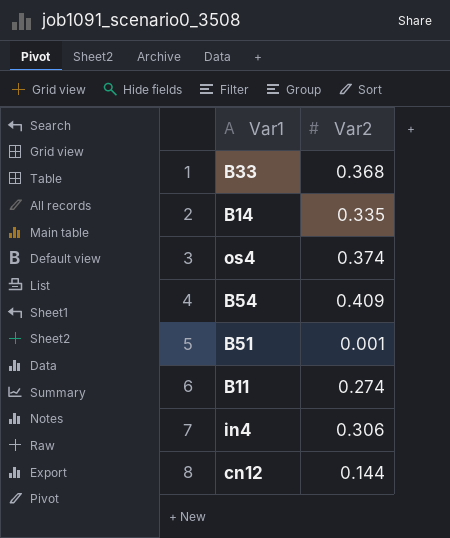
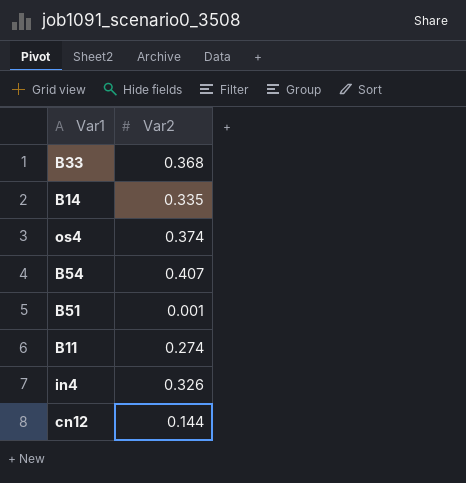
B54 | Var2: 0.409 -> 0.407
in4 | Var2: 0.306 -> 0.326

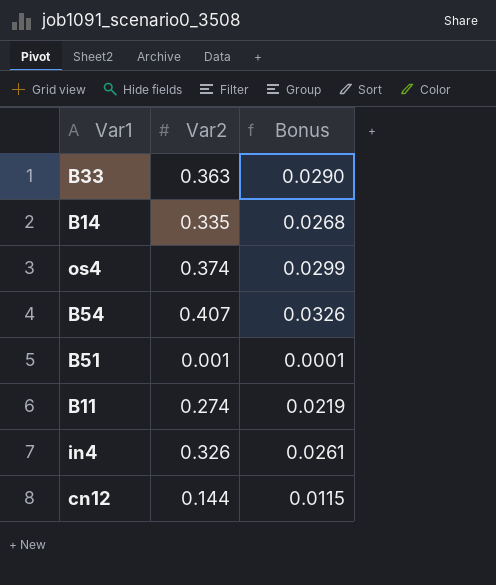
column Bonus | formula: none -> [Var2] * 0.08
B33 | Var2: 0.368 -> 0.363

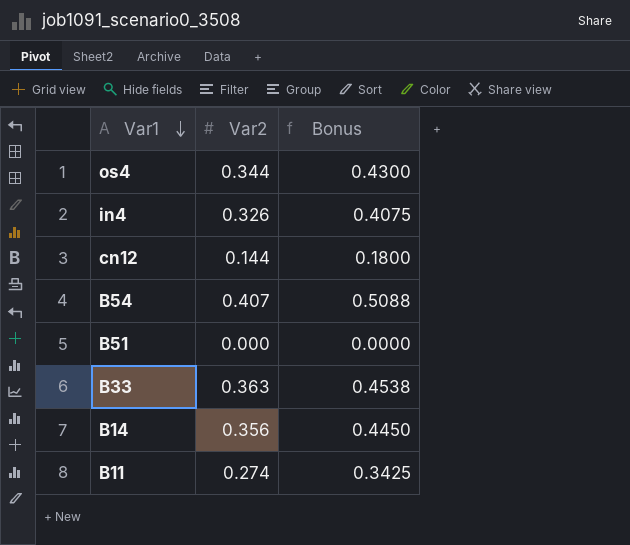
row order: none -> Var1 descending
column Bonus | formula: [Var2] * 0.08 -> [Var2] * 1.25
os4 | Var2: 0.374 -> 0.344
B51 | Var2: 0.001 -> 0.000
B14 | Var2: 0.335 -> 0.356

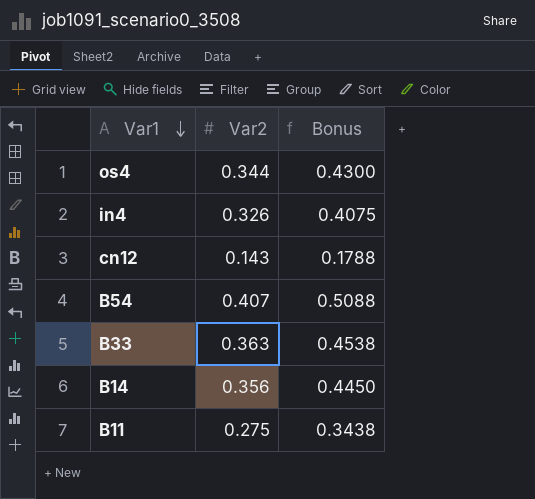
row B51: 0.000 | 0.0000 -> none
cn12 | Var2: 0.144 -> 0.143
cn12 | Bonus: 0.1800 -> 0.1788
B11 | Var2: 0.274 -> 0.275
B11 | Bonus: 0.3425 -> 0.3438

